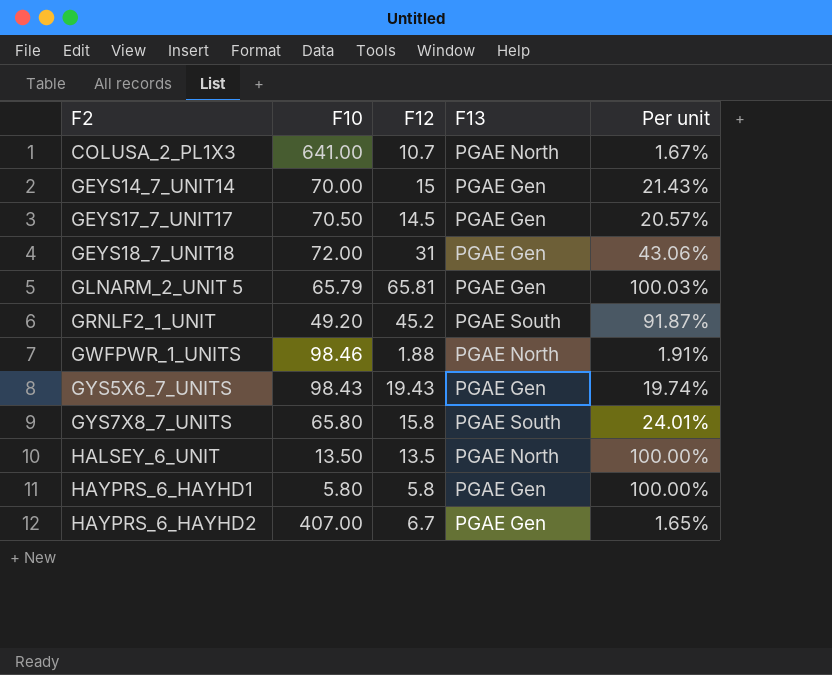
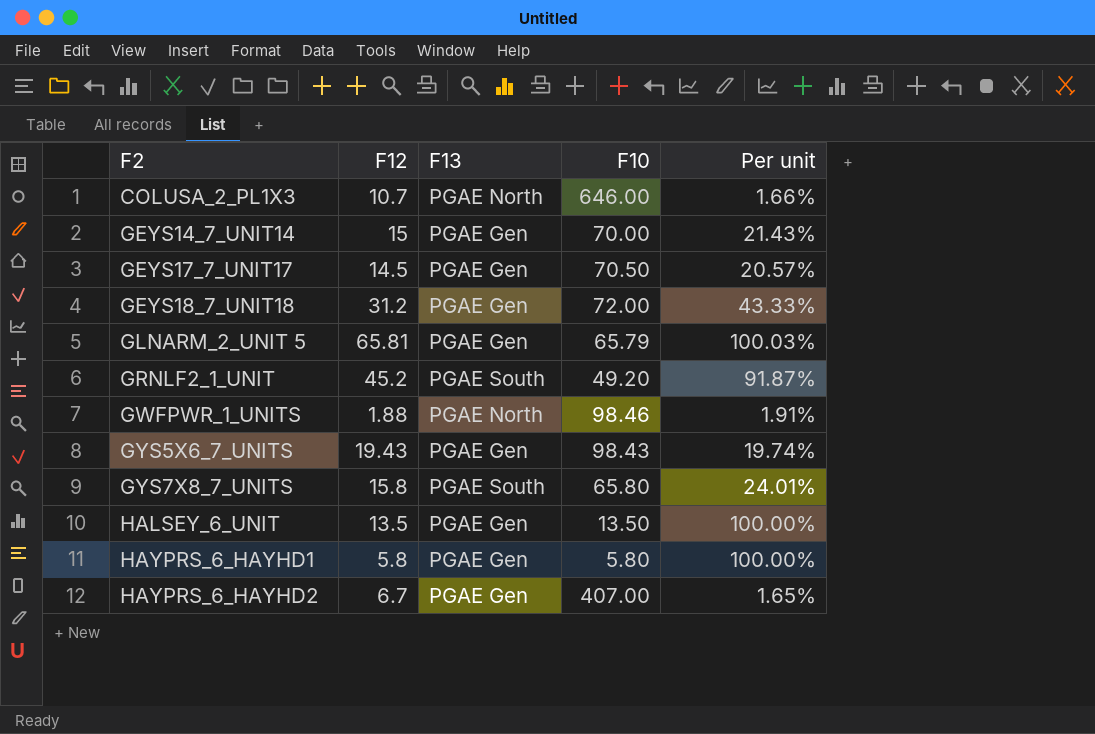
column F10 | position: 2 -> 4
COLUSA_2_PL1X3 | F10: 641.00 -> 646.00
COLUSA_2_PL1X3 | Per unit: 1.67% -> 1.66%
GEYS18_7_UNIT18 | F12: 31 -> 31.2
GEYS18_7_UNIT18 | Per unit: 43.06% -> 43.33%
HALSEY_6_UNIT | F13: PGAE North -> PGAE Gen

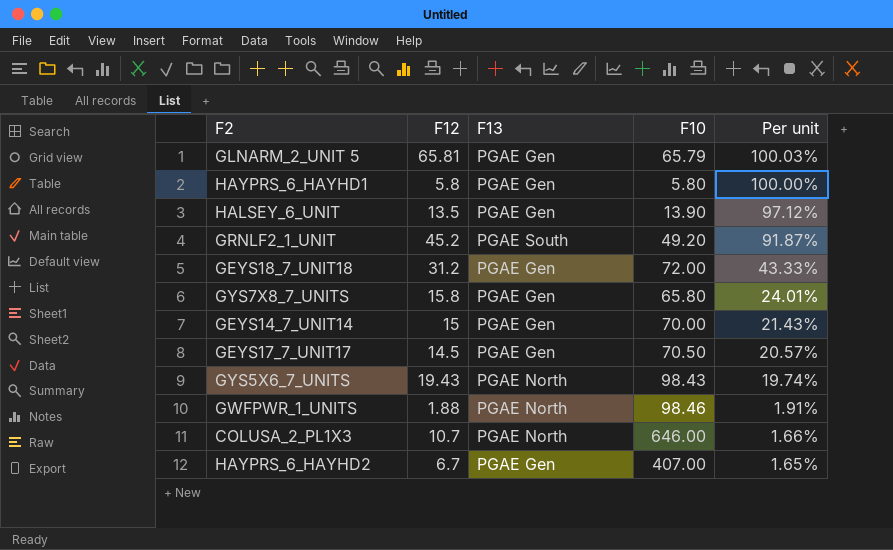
row order: F2 ascending -> Per unit descending
HALSEY_6_UNIT | F10: 13.50 -> 13.90
HALSEY_6_UNIT | Per unit: 100.00% -> 97.12%
GYS7X8_7_UNITS | F13: PGAE South -> PGAE Gen
GYS5X6_7_UNITS | F13: PGAE Gen -> PGAE North

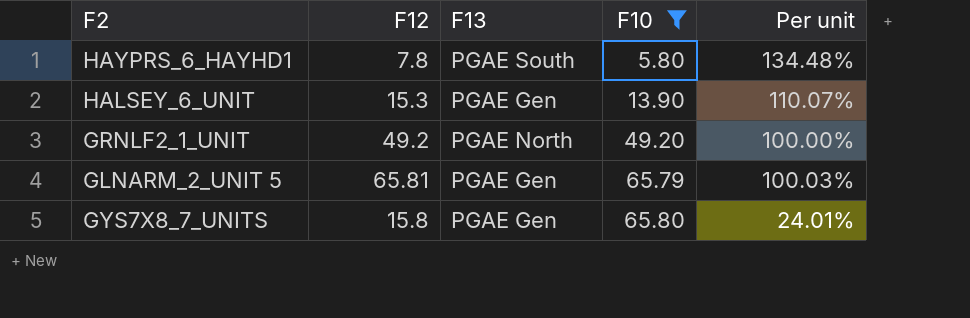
filter: none -> F10 <= 65.80
row order: Per unit descending -> F10 ascending
HAYPRS_6_HAYHD1 | F12: 5.8 -> 7.8
HAYPRS_6_HAYHD1 | F13: PGAE Gen -> PGAE South
HAYPRS_6_HAYHD1 | Per unit: 100.00% -> 134.48%
HALSEY_6_UNIT | F12: 13.5 -> 15.3
HALSEY_6_UNIT | Per unit: 97.12% -> 110.07%
GRNLF2_1_UNIT | F12: 45.2 -> 49.2
GRNLF2_1_UNIT | F13: PGAE South -> PGAE North
GRNLF2_1_UNIT | Per unit: 91.87% -> 100.00%

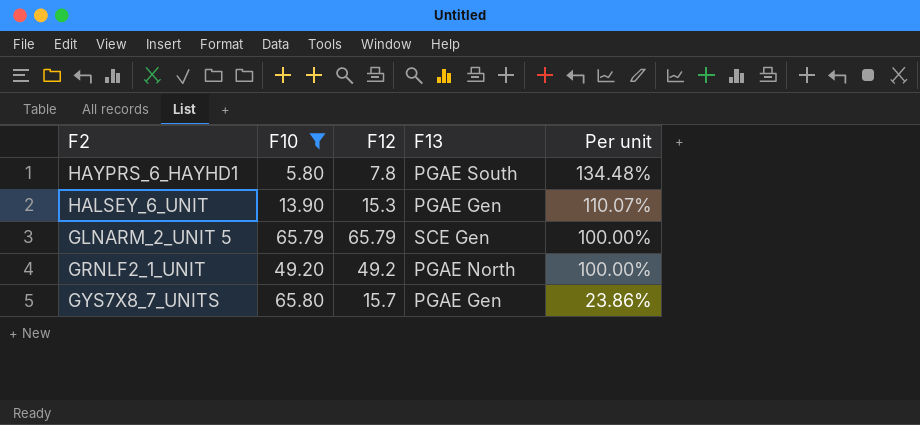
row order: F10 ascending -> Per unit descending
column F10 | position: 4 -> 2
GLNARM_2_UNIT 5 | F12: 65.81 -> 65.79
GLNARM_2_UNIT 5 | F13: PGAE Gen -> SCE Gen
GLNARM_2_UNIT 5 | Per unit: 100.03% -> 100.00%
GYS7X8_7_UNITS | F12: 15.8 -> 15.7
GYS7X8_7_UNITS | Per unit: 24.01% -> 23.86%

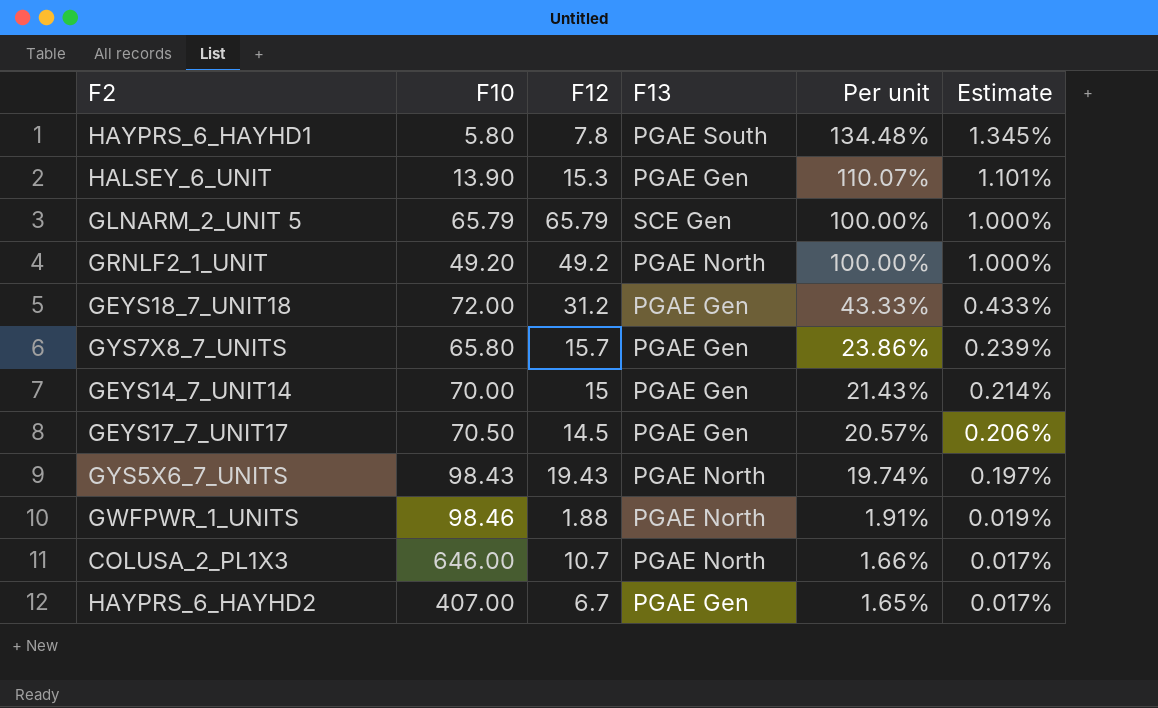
filter: F10 <= 65.80 -> none
column Estimate | formula: none -> [Per unit] * 0.01

